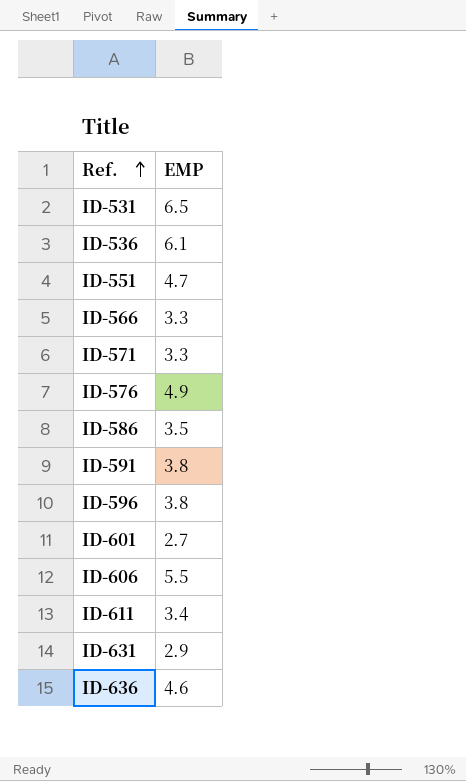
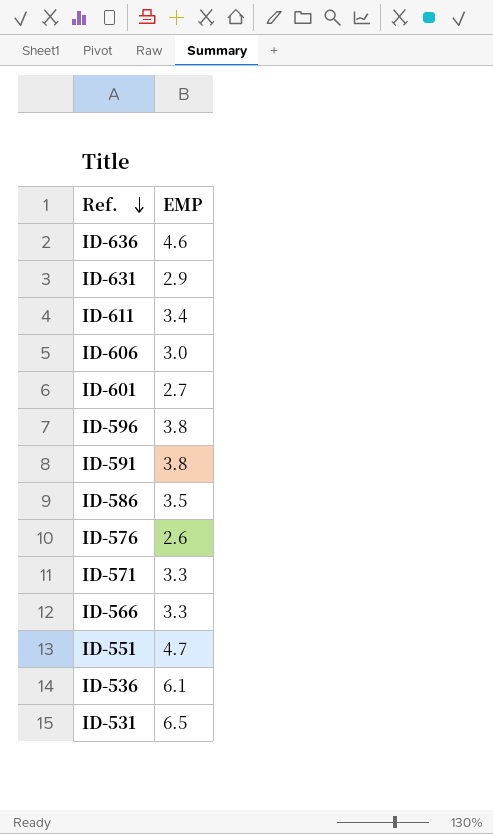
row order: Ref. ascending -> Ref. descending
ID-606 | EMP: 5.5 -> 3.0
ID-576 | EMP: 4.9 -> 2.6

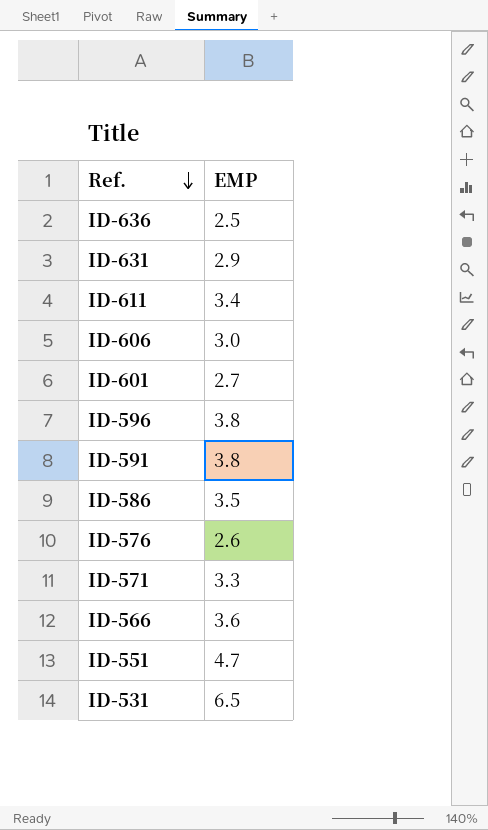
row ID-536: 6.1 -> none
ID-636 | EMP: 4.6 -> 2.5
ID-566 | EMP: 3.3 -> 3.6

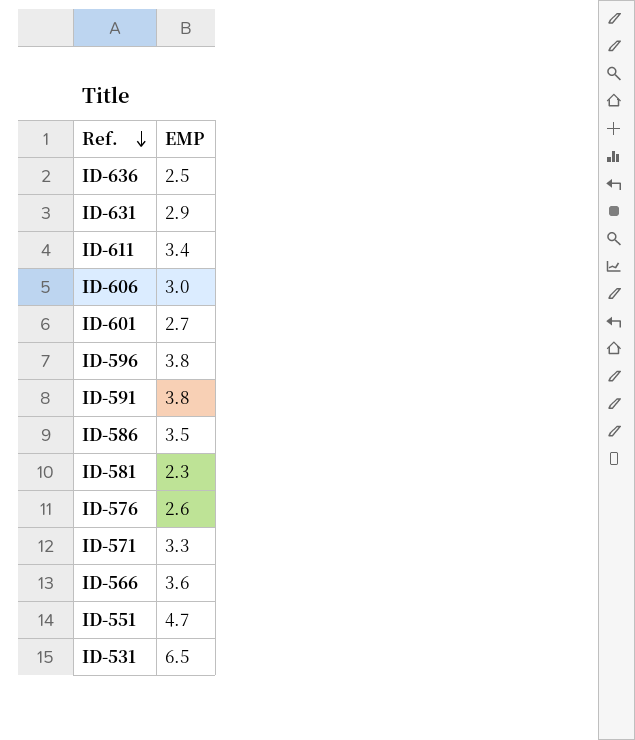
row ID-581: none -> 2.3

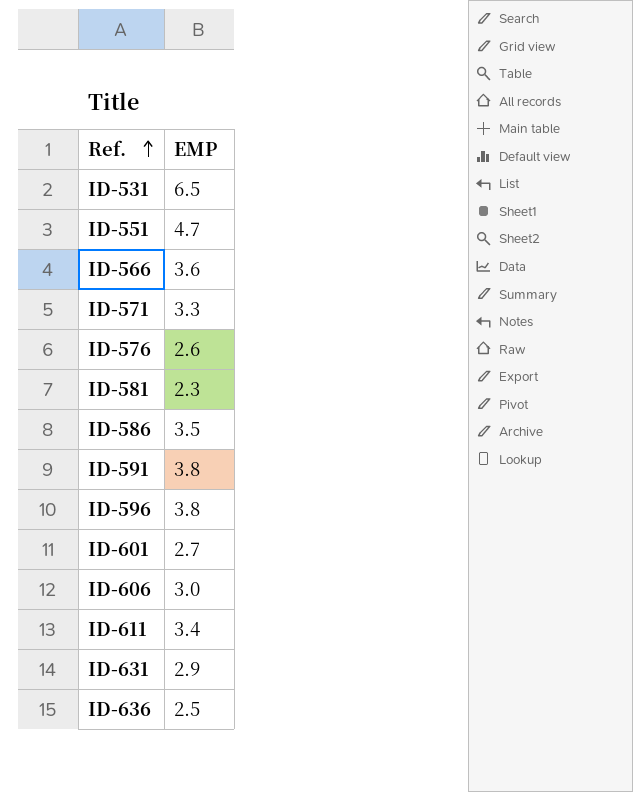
row order: Ref. descending -> Ref. ascending

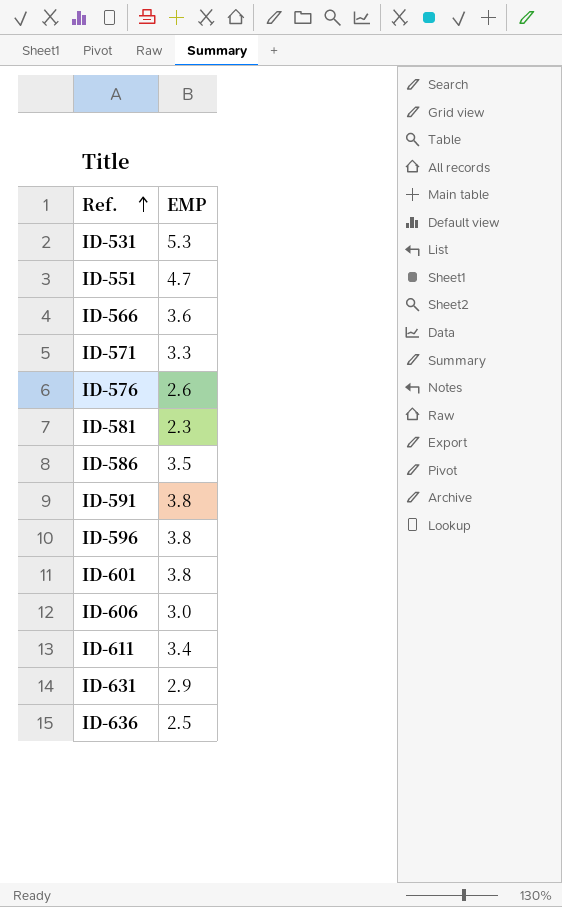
ID-531 | EMP: 6.5 -> 5.3
ID-601 | EMP: 2.7 -> 3.8

